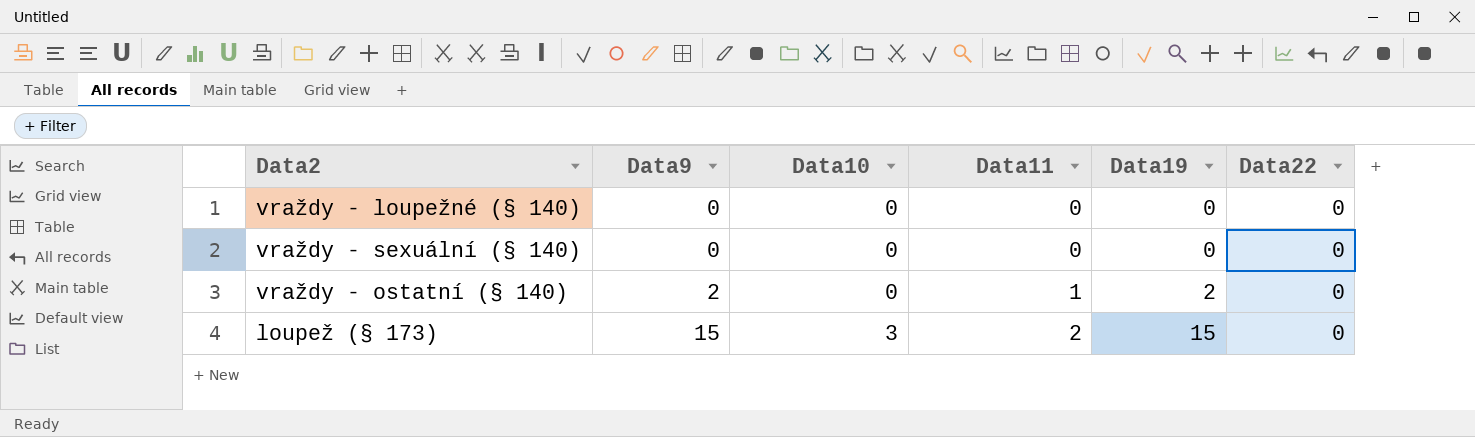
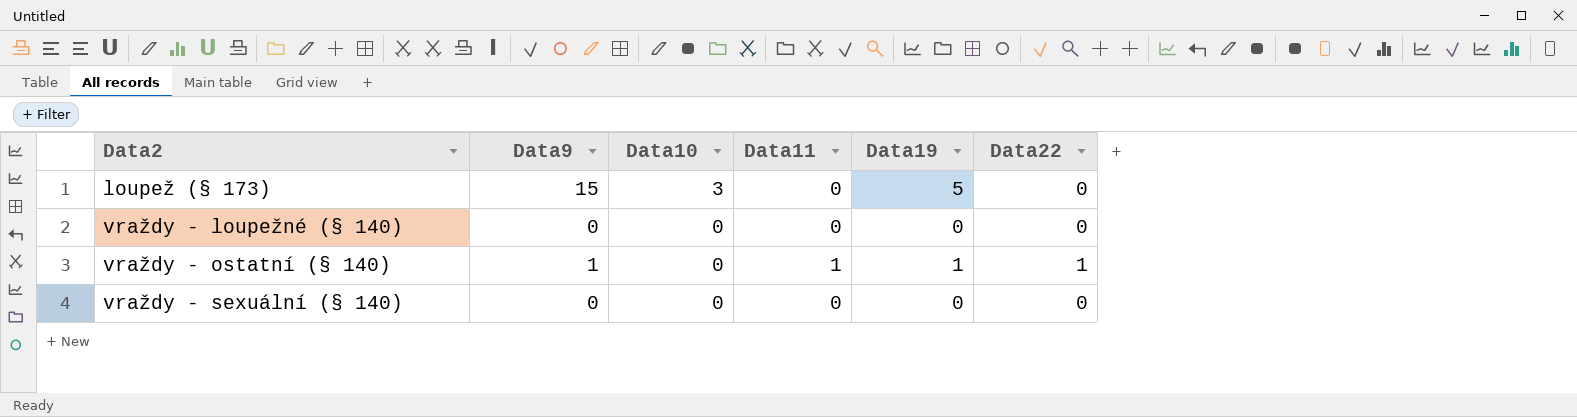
row order: Data9 ascending -> Data2 ascending
loupež (§ 173) | Data11: 2 -> 0
loupež (§ 173) | Data19: 15 -> 5
vraždy - ostatní (§ 140) | Data9: 2 -> 1
vraždy - ostatní (§ 140) | Data19: 2 -> 1
vraždy - ostatní (§ 140) | Data22: 0 -> 1

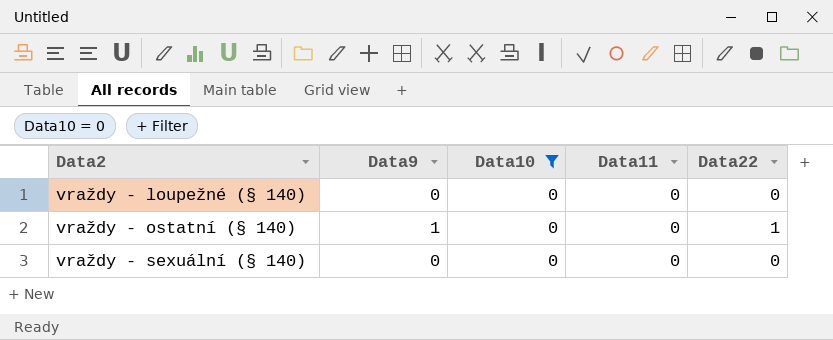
filter: none -> Data10 = 0
column Data19 | position: 5 -> none
vraždy - ostatní (§ 140) | Data11: 1 -> 0

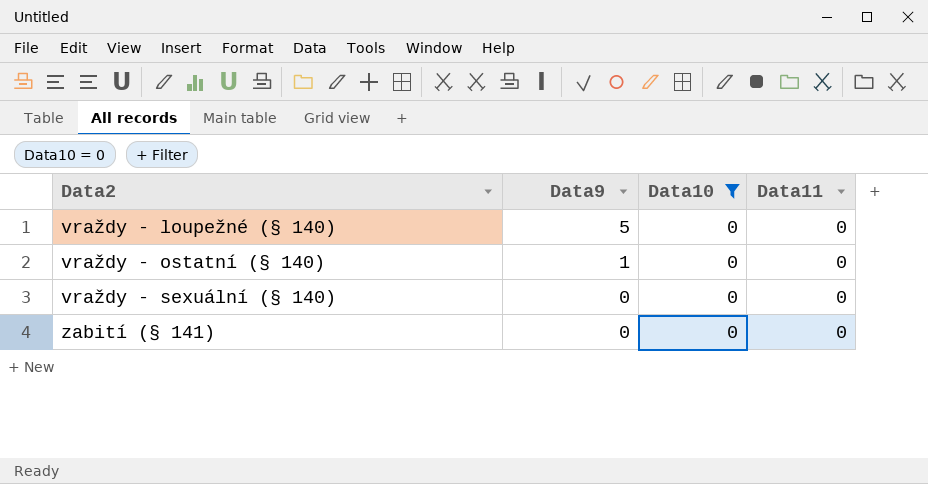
column Data22 | position: 5 -> none
vraždy - loupežné (§ 140) | Data9: 0 -> 5
row zabití (§ 141): none -> 0 | 0 | 0

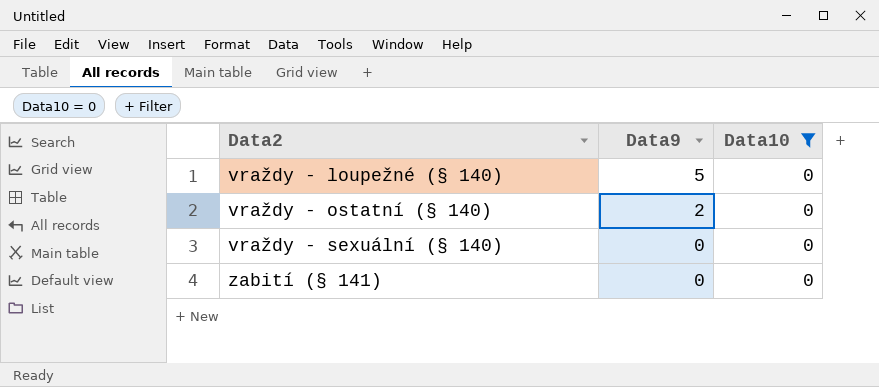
column Data11 | position: 4 -> none
vraždy - ostatní (§ 140) | Data9: 1 -> 2

